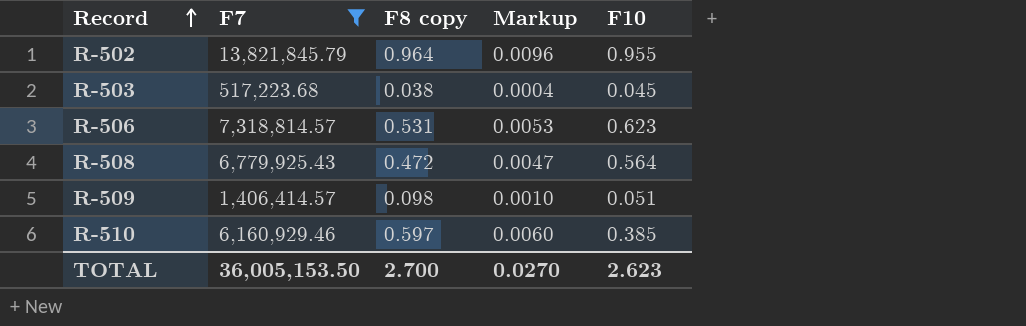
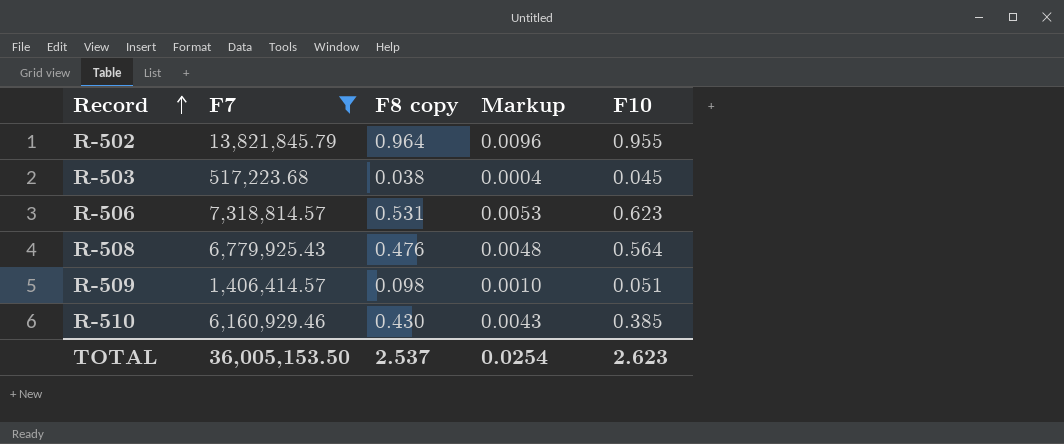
R-508 | F8 copy: 0.472 -> 0.476
R-508 | Markup: 0.0047 -> 0.0048
R-510 | F8 copy: 0.597 -> 0.430
R-510 | Markup: 0.0060 -> 0.0043
TOTAL | F8 copy: 2.700 -> 2.537
TOTAL | Markup: 0.0270 -> 0.0254

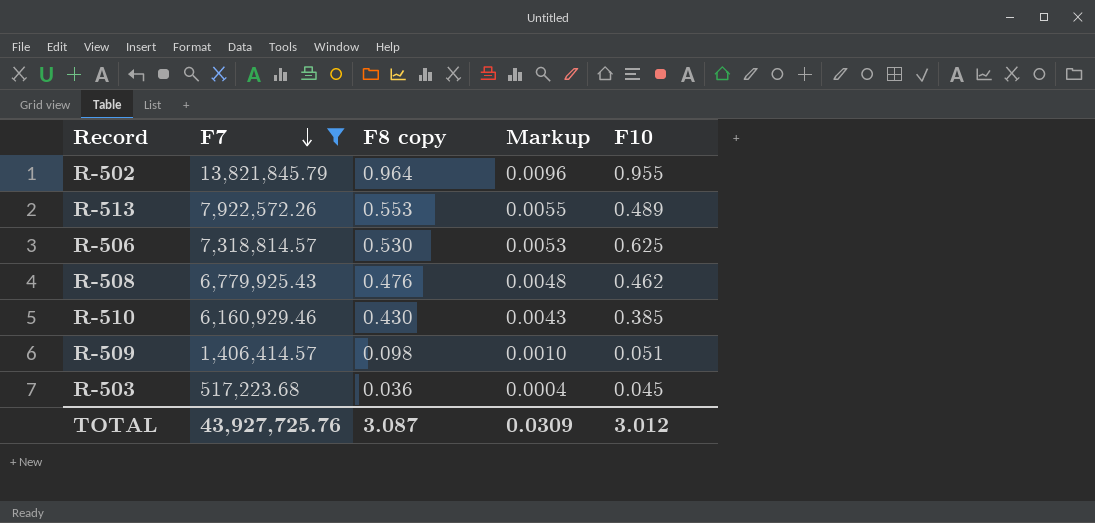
row order: Record ascending -> F7 descending
row R-513: none -> 7,922,572.26 | 0.553 | 0.0055 | 0.489
R-506 | F8 copy: 0.531 -> 0.530
R-506 | F10: 0.623 -> 0.625
R-508 | F10: 0.564 -> 0.462
R-503 | F8 copy: 0.038 -> 0.036
TOTAL | F7: 36,005,153.50 -> 43,927,725.76
TOTAL | F8 copy: 2.537 -> 3.087
TOTAL | Markup: 0.0254 -> 0.0309
TOTAL | F10: 2.623 -> 3.012

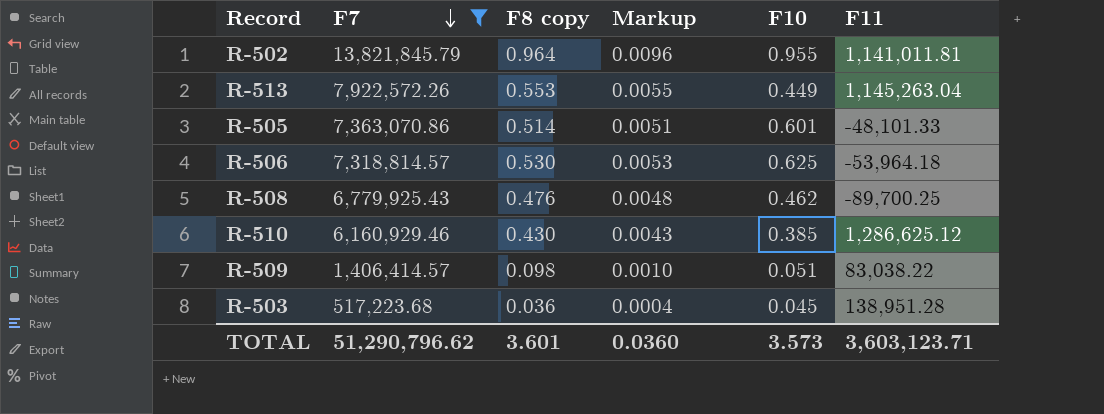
column F11 | position: none -> 6
R-513 | F10: 0.489 -> 0.449
row R-505: none -> 7,363,070.86 | 0.514 | 0.0051 | 0.601 | -48,101.33
TOTAL | F7: 43,927,725.76 -> 51,290,796.62
TOTAL | F8 copy: 3.087 -> 3.601
TOTAL | Markup: 0.0309 -> 0.0360
TOTAL | F10: 3.012 -> 3.573

